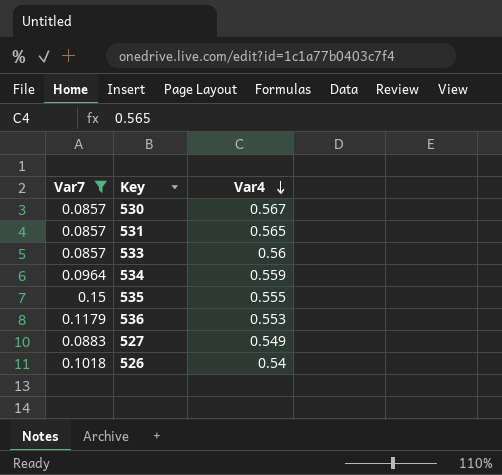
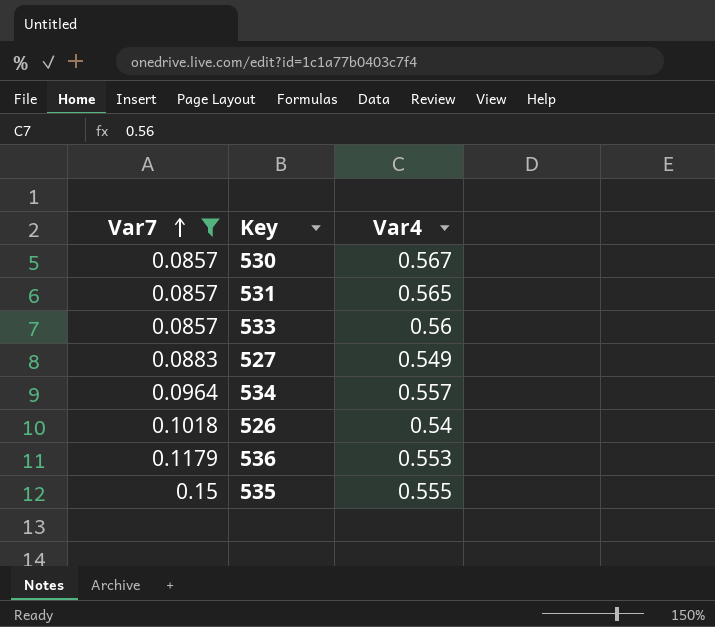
row order: Var4 descending -> Var7 ascending
534 | Var4: 0.559 -> 0.557

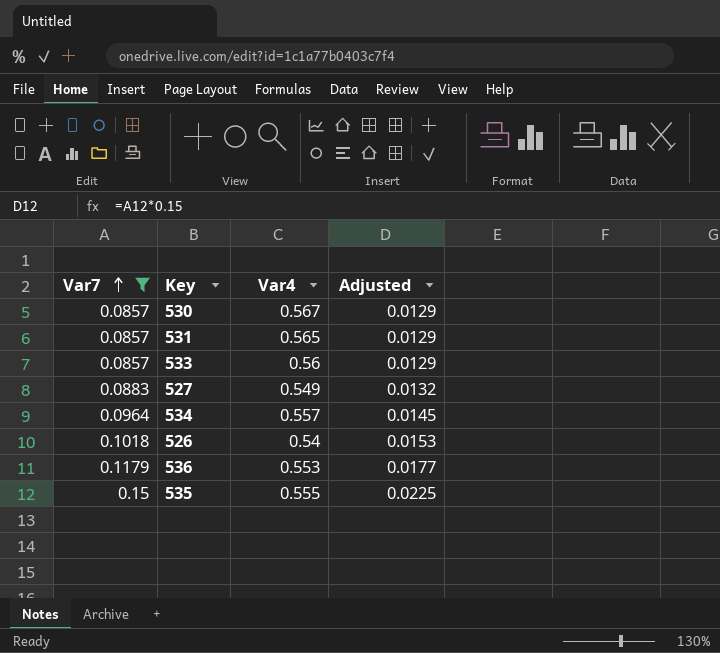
column Adjusted | formula: none -> [Var7] * 0.15

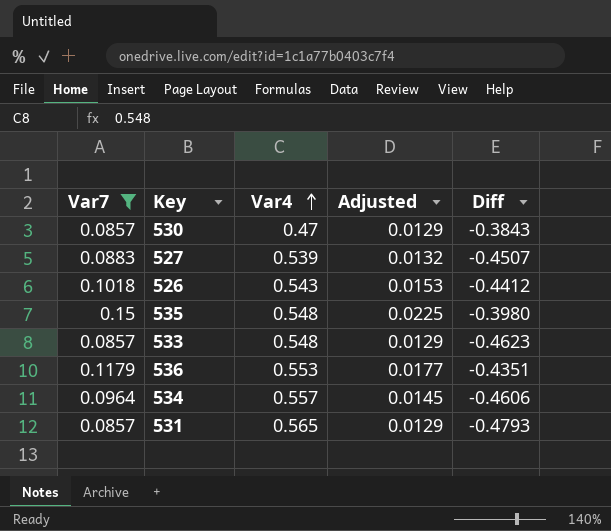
row order: Var7 ascending -> Var4 ascending
column Diff | formula: none -> [Var7] - [Var4]
530 | Var4: 0.567 -> 0.47
527 | Var4: 0.549 -> 0.539
526 | Var4: 0.54 -> 0.543
535 | Var4: 0.555 -> 0.548
533 | Var4: 0.56 -> 0.548

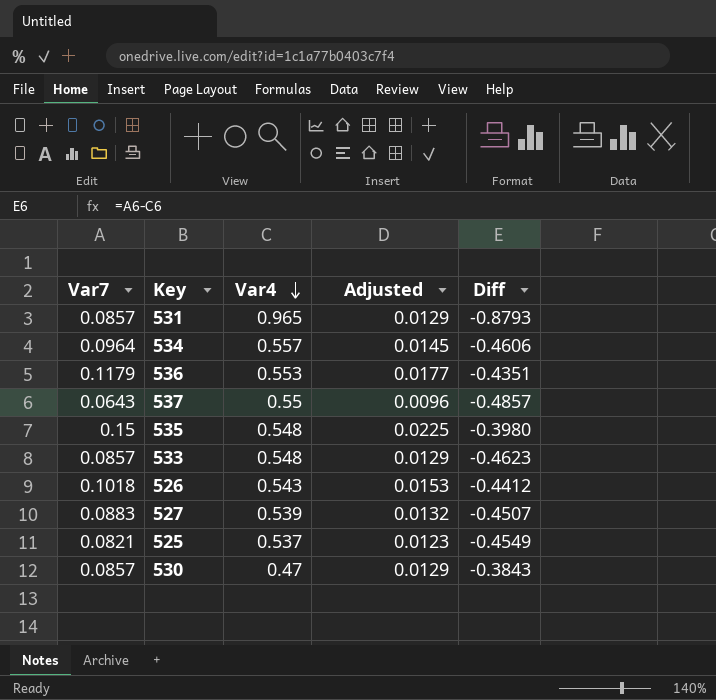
filter: Var7 >= 0.0857 -> none
row order: Var4 ascending -> Var4 descending
531 | Var4: 0.565 -> 0.965
531 | Diff: -0.4793 -> -0.8793

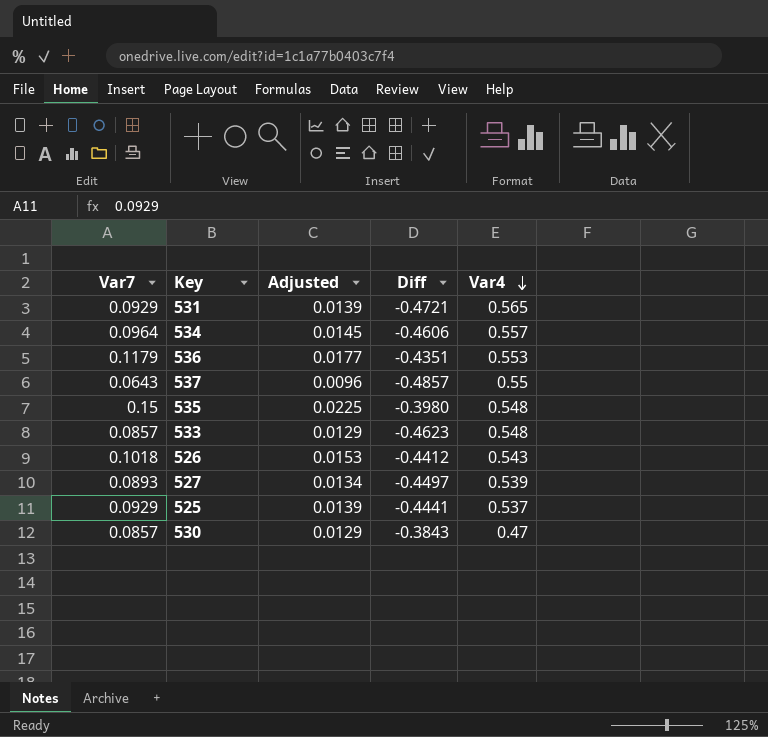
column Var4 | position: 3 -> 5
531 | Var7: 0.0857 -> 0.0929
531 | Adjusted: 0.0129 -> 0.0139
531 | Diff: -0.8793 -> -0.4721
531 | Var4: 0.965 -> 0.565
527 | Var7: 0.0883 -> 0.0893
527 | Adjusted: 0.0132 -> 0.0134
527 | Diff: -0.4507 -> -0.4497
525 | Var7: 0.0821 -> 0.0929
525 | Adjusted: 0.0123 -> 0.0139
525 | Diff: -0.4549 -> -0.4441

